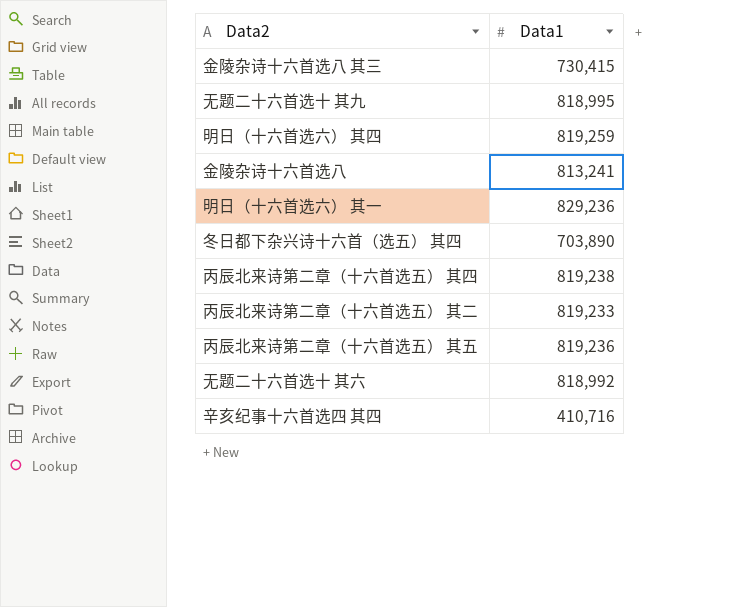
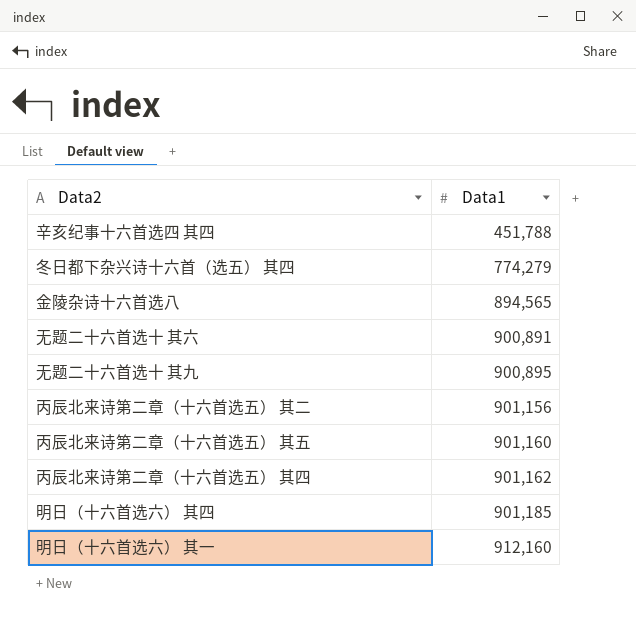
row order: none -> Data1 ascending
row 金陵杂诗十六首选八 其三: 730,415 -> none
辛亥纪事十六首选四 其四 | Data1: 410,716 -> 451,788
冬日都下杂兴诗十六首（选五） 其四 | Data1: 703,890 -> 774,279
金陵杂诗十六首选八 | Data1: 813,241 -> 894,565
无题二十六首选十 其六 | Data1: 818,992 -> 900,891
无题二十六首选十 其九 | Data1: 818,995 -> 900,895
丙辰北来诗第二章（十六首选五） 其二 | Data1: 819,233 -> 901,156
丙辰北来诗第二章（十六首选五） 其五 | Data1: 819,236 -> 901,160
丙辰北来诗第二章（十六首选五） 其四 | Data1: 819,238 -> 901,162
明日（十六首选六） 其四 | Data1: 819,259 -> 901,185
明日（十六首选六） 其一 | Data1: 829,236 -> 912,160

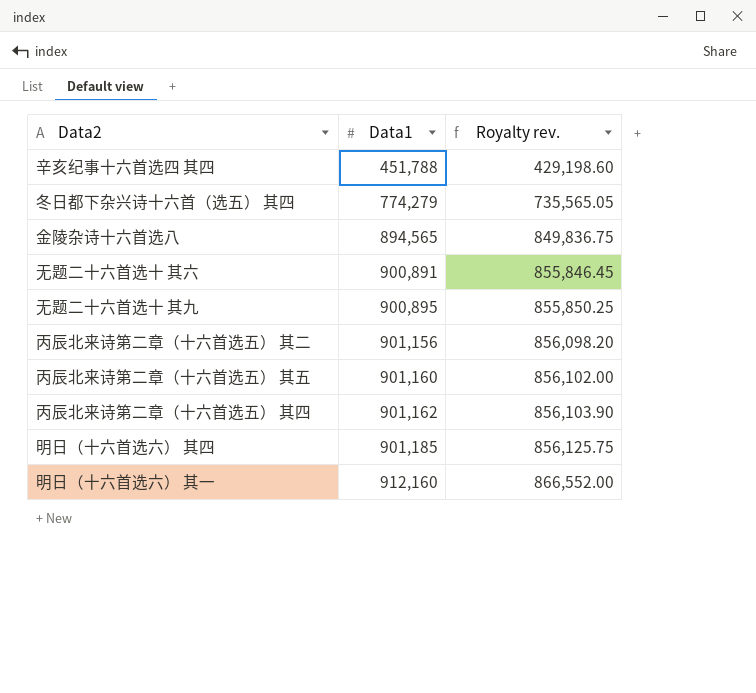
column Royalty rev. | formula: none -> [Data1] * 0.95

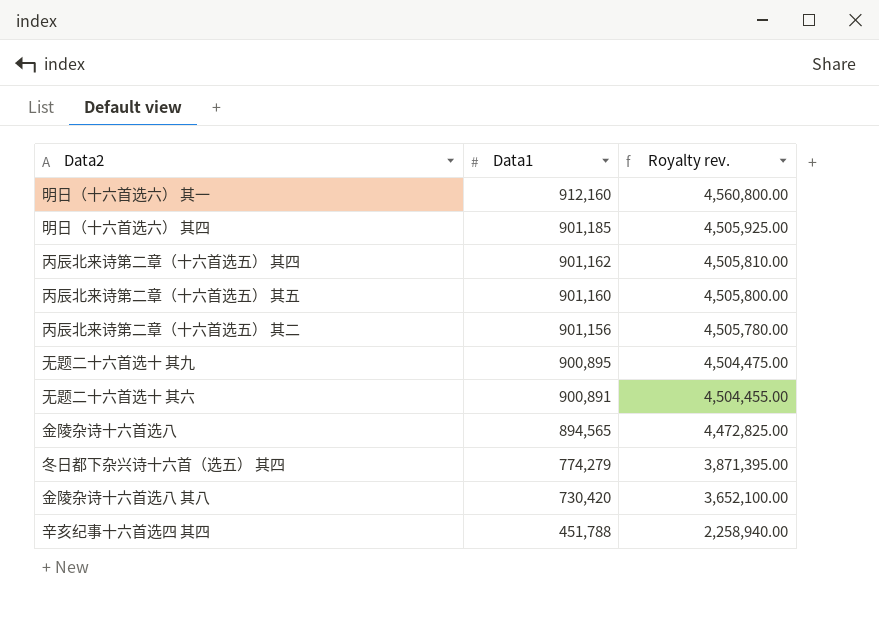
row order: Data1 ascending -> Data1 descending
column Royalty rev. | formula: [Data1] * 0.95 -> [Data1] * 5
row 金陵杂诗十六首选八 其八: none -> 730,420 | 3,652,100.00

